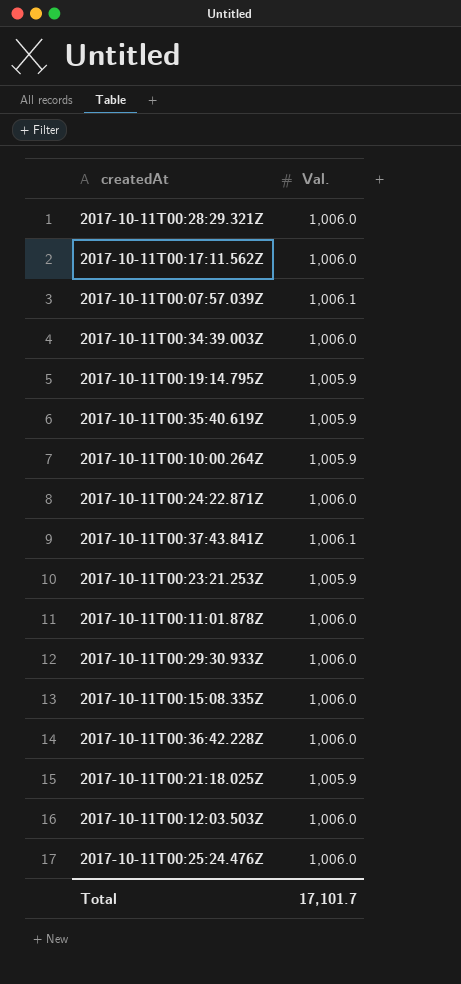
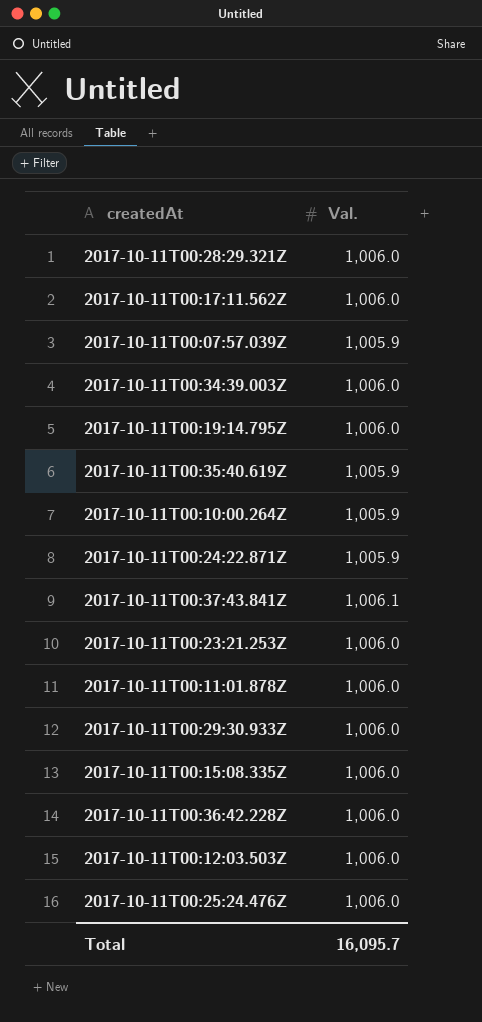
row 2017-10-11T00:21:18.025Z: 1,005.9 -> none
2017-10-11T00:07:57.039Z | Val.: 1,006.1 -> 1,005.9
2017-10-11T00:19:14.795Z | Val.: 1,005.9 -> 1,006.0
2017-10-11T00:24:22.871Z | Val.: 1,006.0 -> 1,005.9
2017-10-11T00:23:21.253Z | Val.: 1,005.9 -> 1,006.0
Total | Val.: 17,101.7 -> 16,095.7

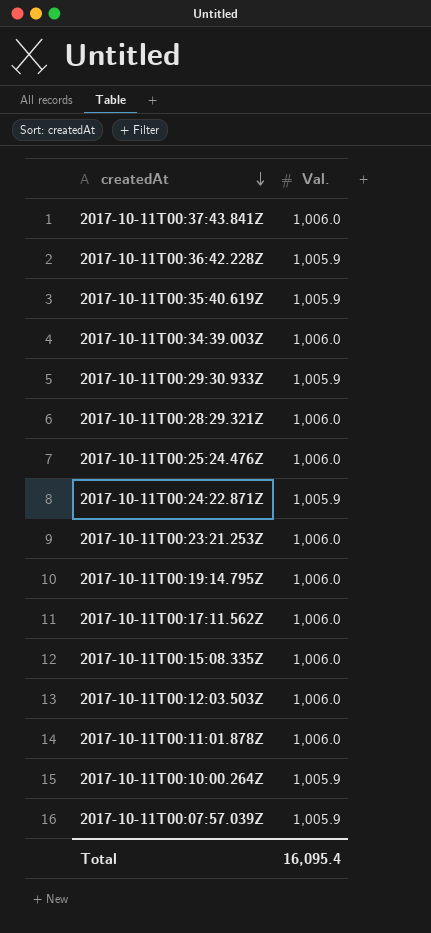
row order: none -> createdAt descending
2017-10-11T00:37:43.841Z | Val.: 1,006.1 -> 1,006.0
2017-10-11T00:36:42.228Z | Val.: 1,006.0 -> 1,005.9
2017-10-11T00:29:30.933Z | Val.: 1,006.0 -> 1,005.9
Total | Val.: 16,095.7 -> 16,095.4

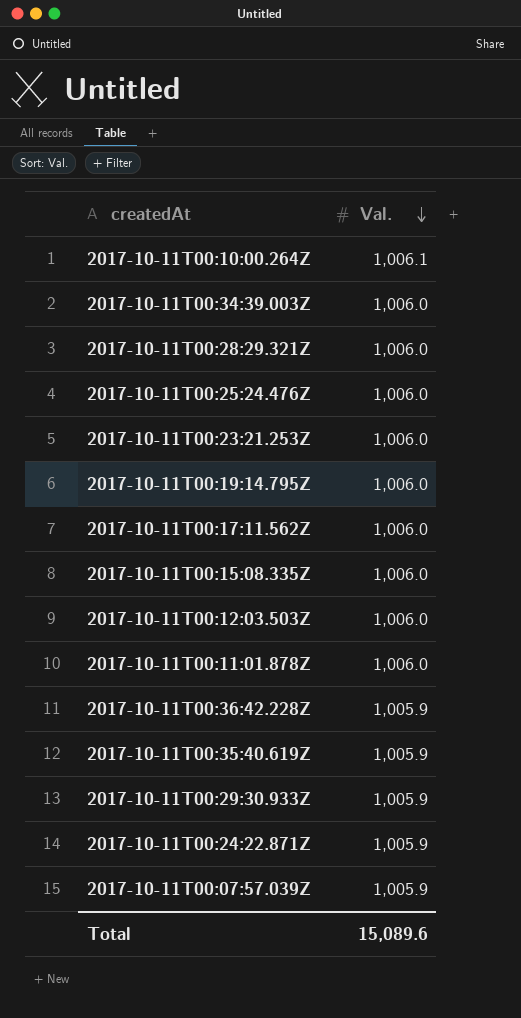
row order: createdAt descending -> Val. descending
row 2017-10-11T00:37:43.841Z: 1,006.0 -> none
2017-10-11T00:10:00.264Z | Val.: 1,005.9 -> 1,006.1
Total | Val.: 16,095.4 -> 15,089.6

